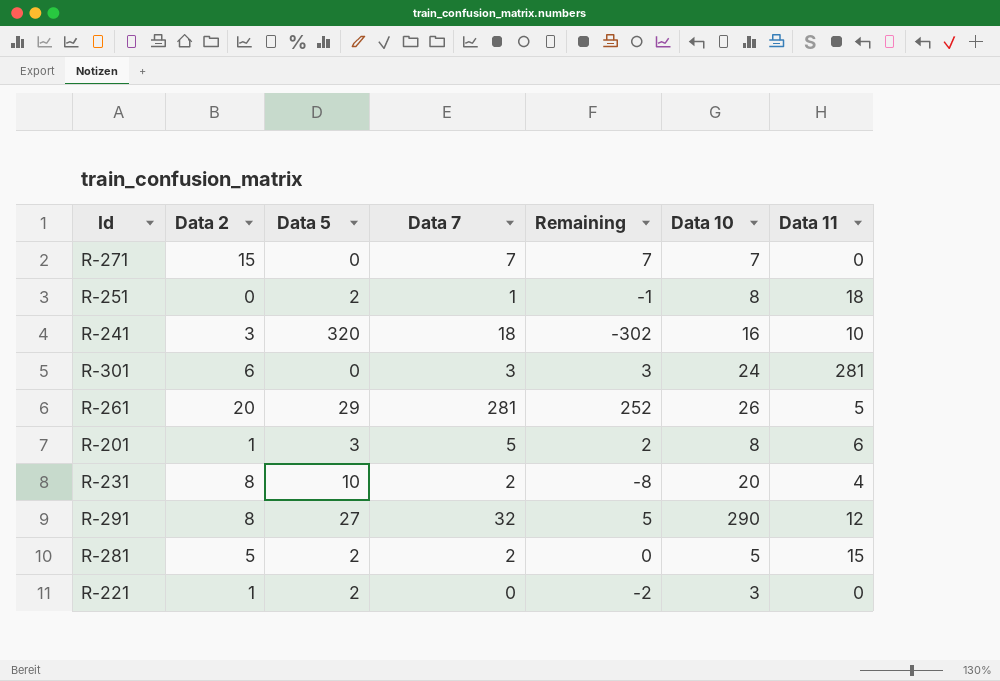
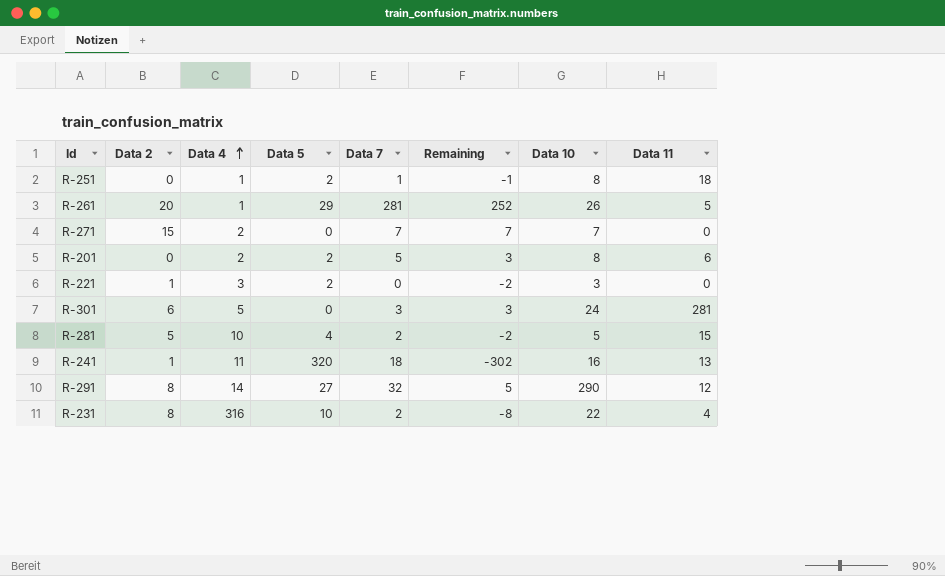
row order: none -> Data 4 ascending
column Data 4 | position: none -> 3
R-201 | Data 2: 1 -> 0
R-201 | Data 5: 3 -> 2
R-201 | Remaining: 2 -> 3
R-281 | Data 5: 2 -> 4
R-281 | Remaining: 0 -> -2
R-241 | Data 2: 3 -> 1
R-241 | Data 11: 10 -> 13
R-231 | Data 10: 20 -> 22

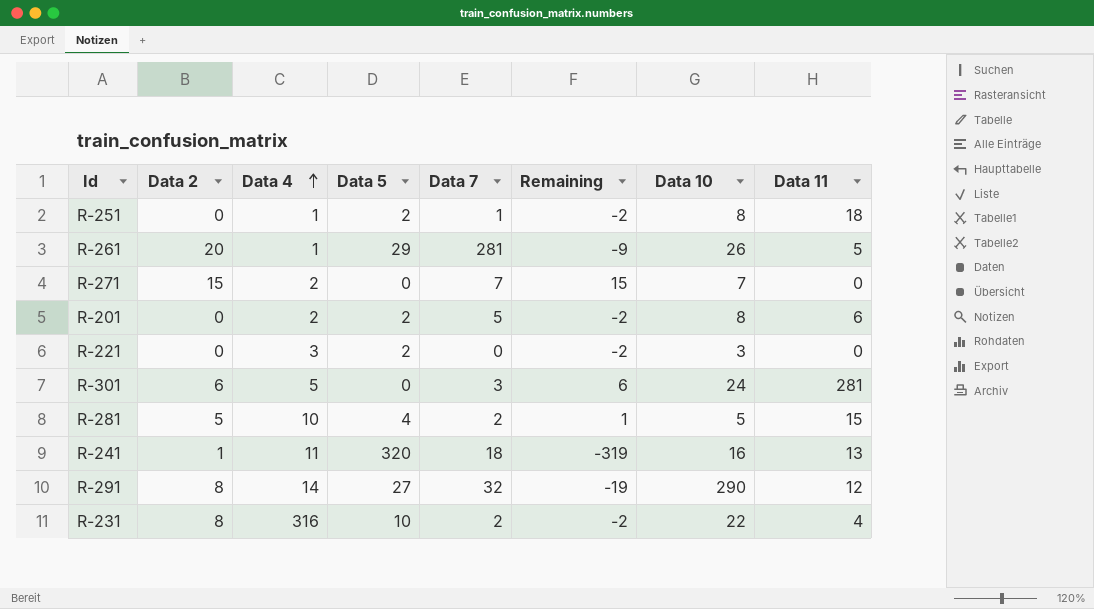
column Remaining | formula: [Data 7] - [Data 5] -> [Data 2] - [Data 5]
R-221 | Data 2: 1 -> 0

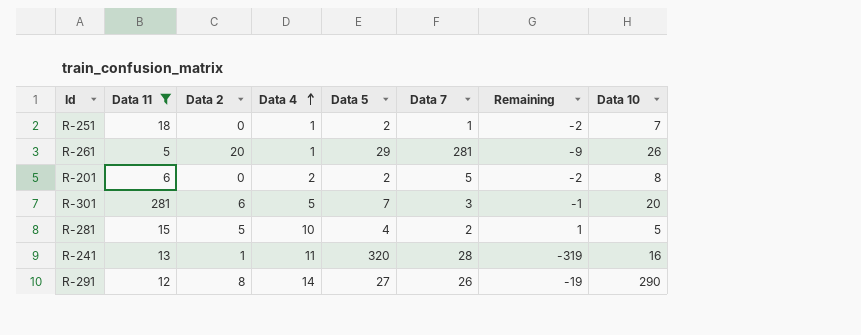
filter: none -> Data 11 >= 5
column Data 11 | position: 8 -> 2
R-251 | Data 10: 8 -> 7
R-301 | Data 5: 0 -> 7
R-301 | Remaining: 6 -> -1
R-301 | Data 10: 24 -> 20
R-241 | Data 7: 18 -> 28
R-291 | Data 7: 32 -> 26

